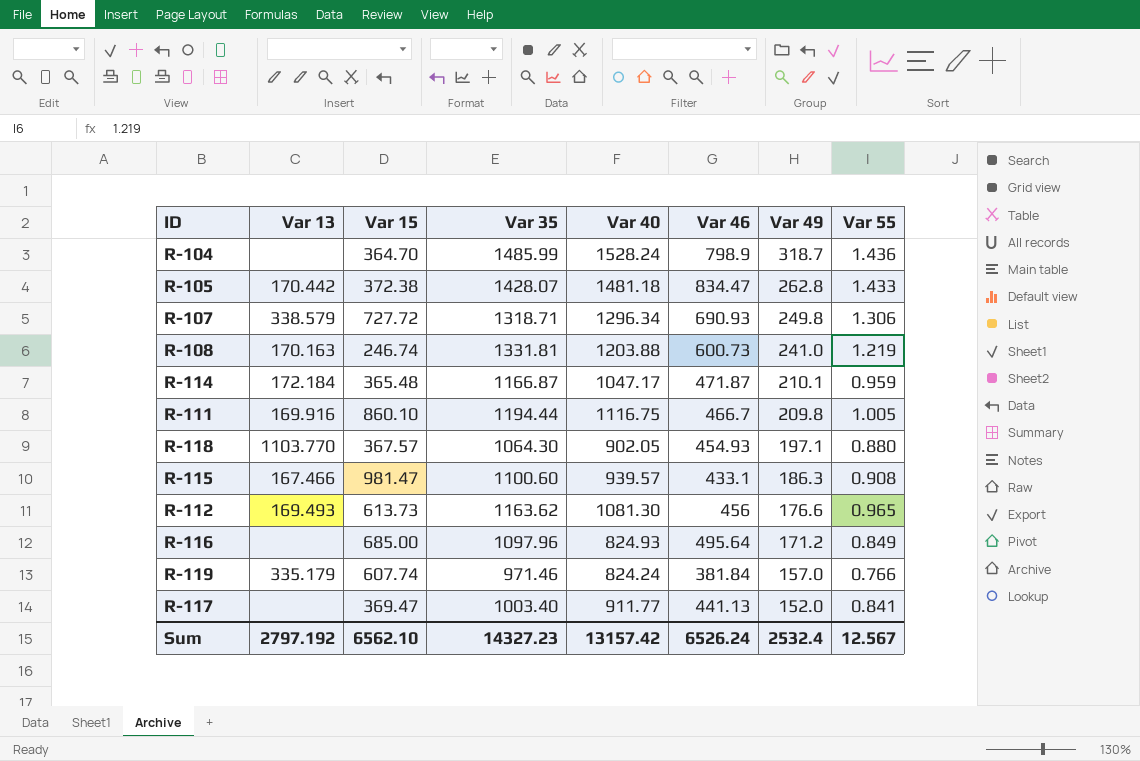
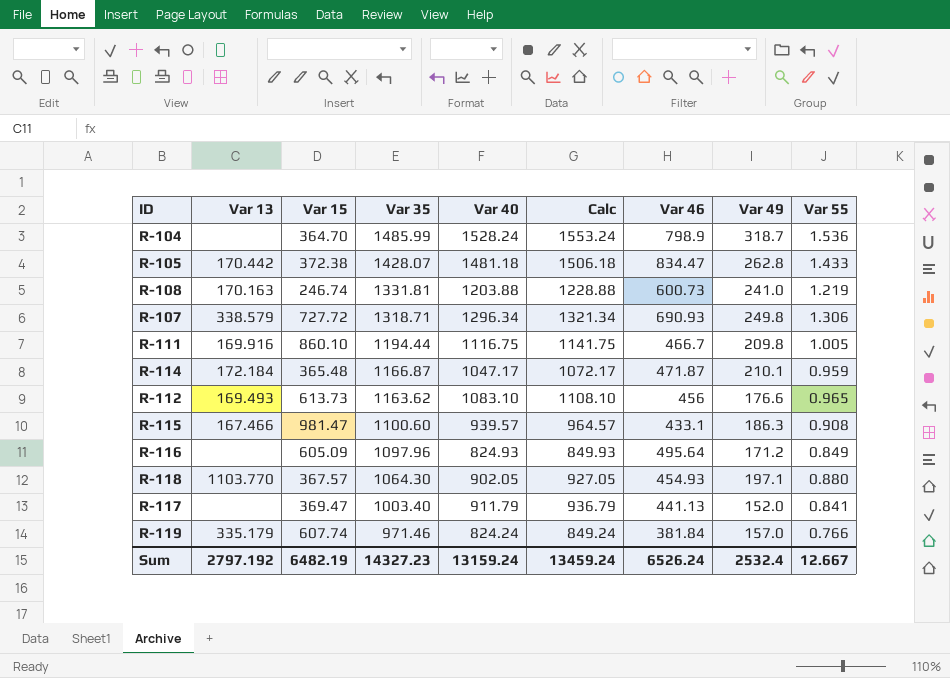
row order: Var 49 descending -> Var 35 descending
column Calc | formula: none -> [Var 40] + 25
R-104 | Var 55: 1.436 -> 1.536
R-112 | Var 40: 1081.30 -> 1083.10
R-116 | Var 15: 685.00 -> 605.09
R-117 | Var 40: 911.77 -> 911.79
Sum | Var 15: 6562.10 -> 6482.19
Sum | Var 40: 13157.42 -> 13159.24
Sum | Var 55: 12.567 -> 12.667

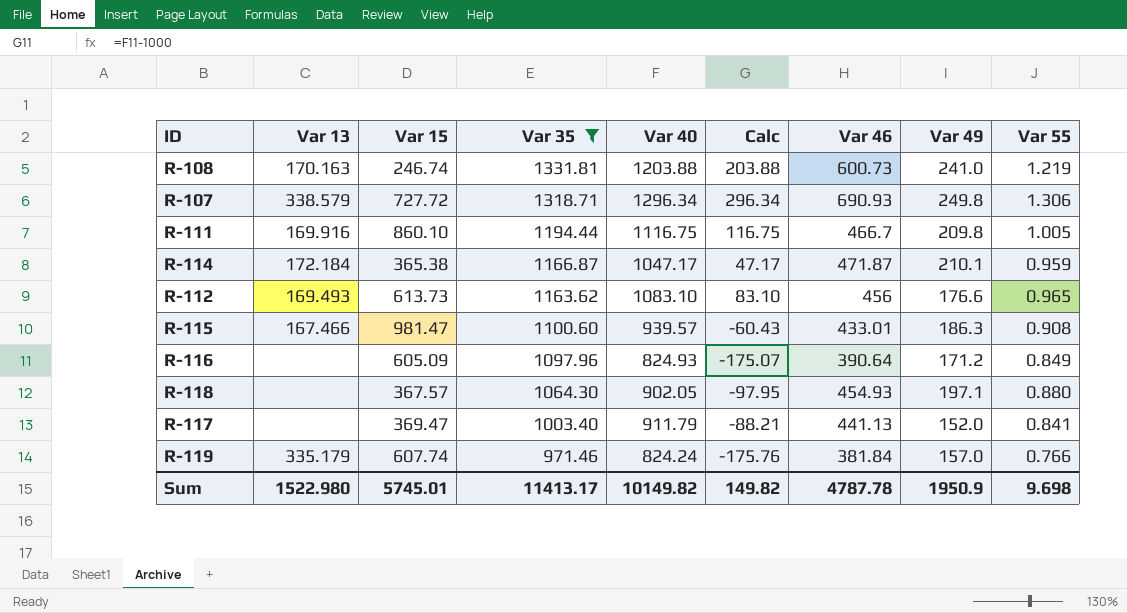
filter: none -> Var 35 <= 1331.81
column Calc | formula: [Var 40] + 25 -> [Var 40] - 1000
R-114 | Var 15: 365.48 -> 365.38
R-115 | Var 46: 433.1 -> 433.01
R-116 | Var 46: 495.64 -> 390.64
R-118 | Var 13: 1103.770 -> none
Sum | Var 13: 2797.192 -> 1522.980
Sum | Var 15: 6482.19 -> 5745.01
Sum | Var 35: 14327.23 -> 11413.17
Sum | Var 40: 13159.24 -> 10149.82
Sum | Calc: 13459.24 -> 149.82
Sum | Var 46: 6526.24 -> 4787.78
Sum | Var 49: 2532.4 -> 1950.9
Sum | Var 55: 12.667 -> 9.698

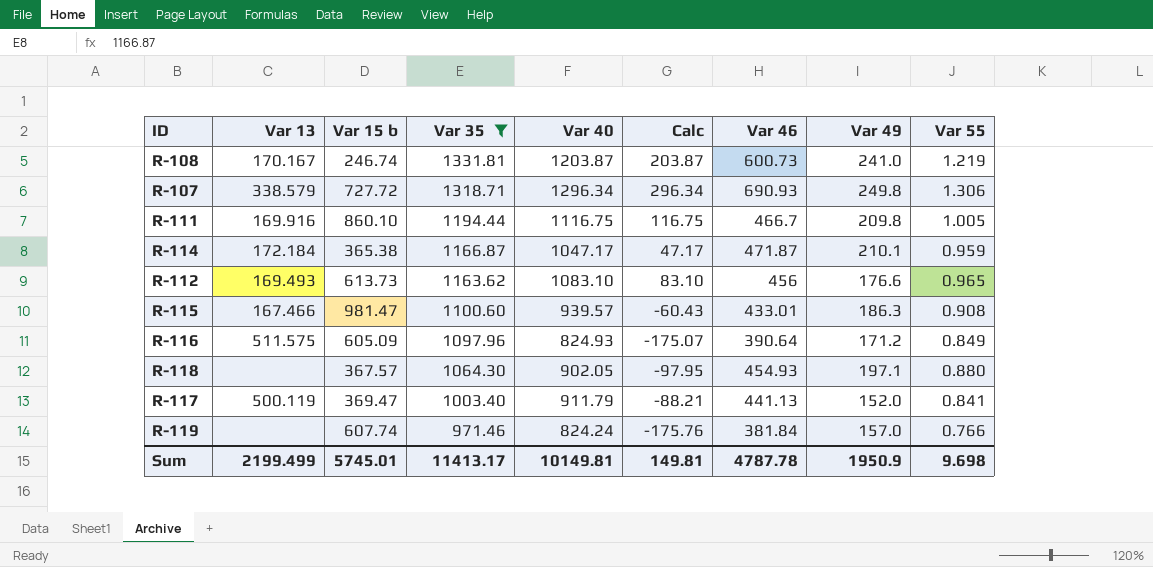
column name: Var 15 -> Var 15 b
R-108 | Var 13: 170.163 -> 170.167
R-108 | Var 40: 1203.88 -> 1203.87
R-108 | Calc: 203.88 -> 203.87
R-116 | Var 13: none -> 511.575
R-117 | Var 13: none -> 500.119
R-119 | Var 13: 335.179 -> none
Sum | Var 13: 1522.980 -> 2199.499
Sum | Var 40: 10149.82 -> 10149.81
Sum | Calc: 149.82 -> 149.81

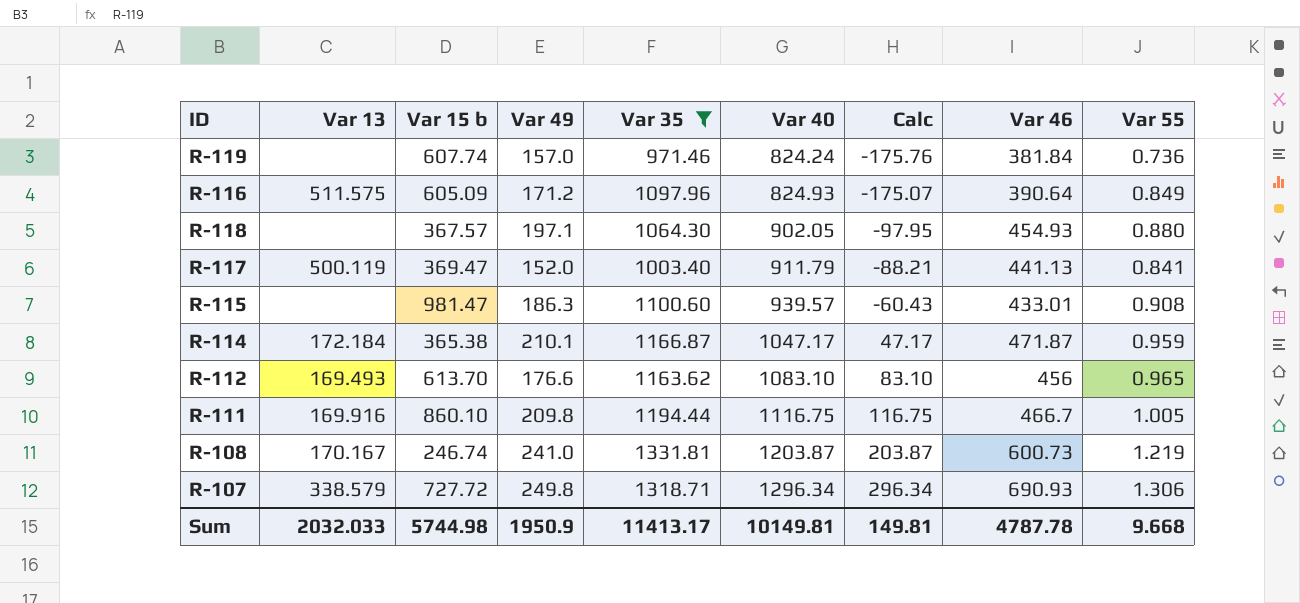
row order: Var 35 descending -> Var 40 ascending
column Var 49 | position: 8 -> 4
R-119 | Var 55: 0.766 -> 0.736
R-115 | Var 13: 167.466 -> none
R-112 | Var 15 b: 613.73 -> 613.70
Sum | Var 13: 2199.499 -> 2032.033
Sum | Var 15 b: 5745.01 -> 5744.98
Sum | Var 55: 9.698 -> 9.668

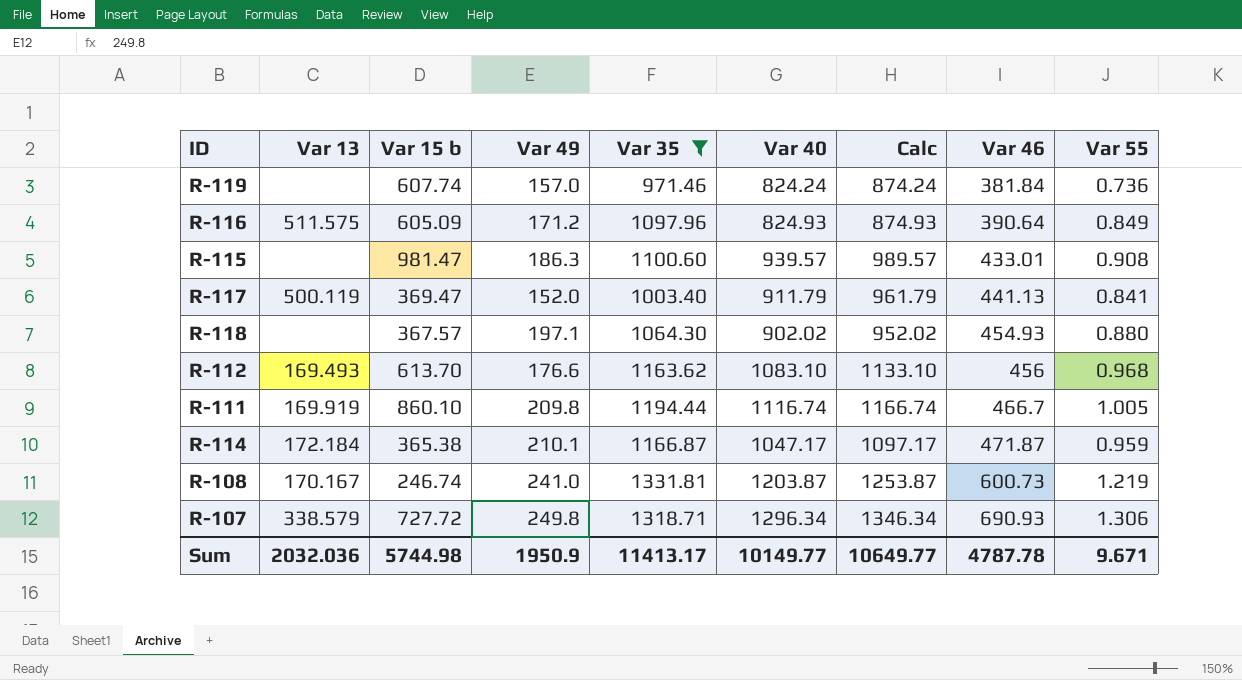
row order: Var 40 ascending -> Var 46 ascending
column Calc | formula: [Var 40] - 1000 -> [Var 40] + 50
R-118 | Var 40: 902.05 -> 902.02
R-112 | Var 55: 0.965 -> 0.968
R-111 | Var 13: 169.916 -> 169.919
R-111 | Var 40: 1116.75 -> 1116.74
Sum | Var 13: 2032.033 -> 2032.036
Sum | Var 40: 10149.81 -> 10149.77
Sum | Calc: 149.81 -> 10649.77
Sum | Var 55: 9.668 -> 9.671

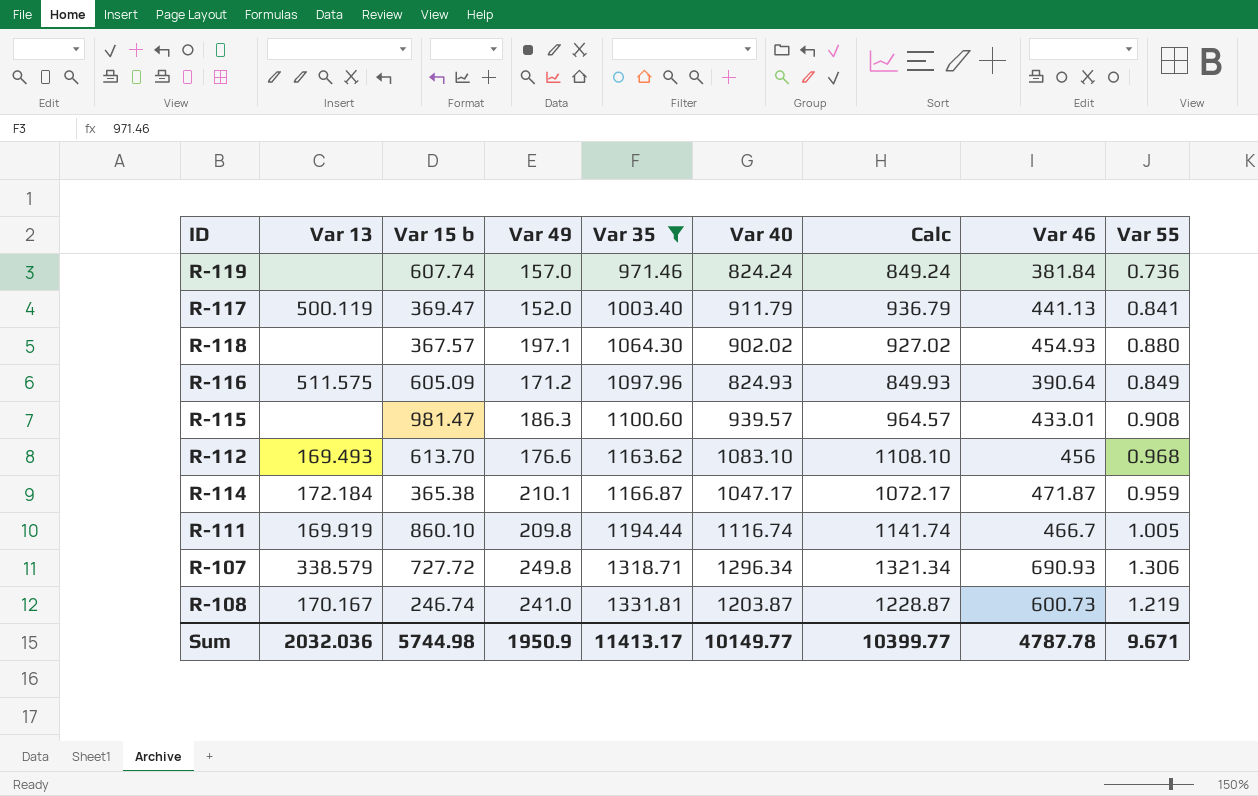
row order: Var 46 ascending -> Var 35 ascending
column Calc | formula: [Var 40] + 50 -> [Var 40] + 25
Sum | Calc: 10649.77 -> 10399.77

